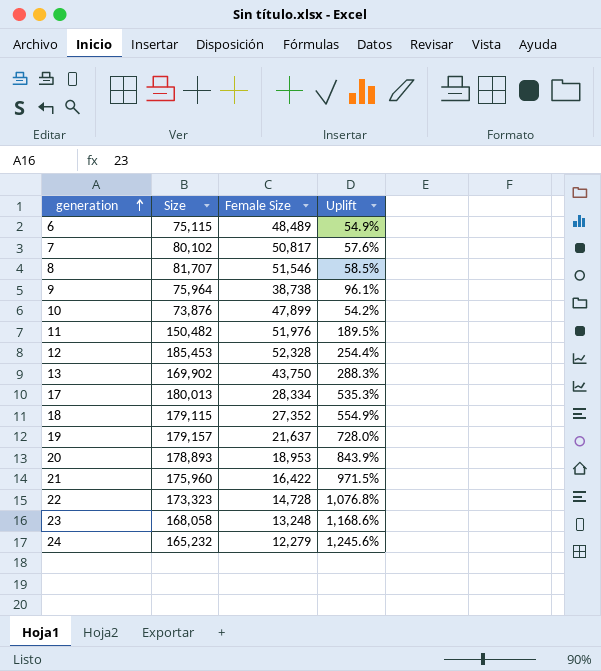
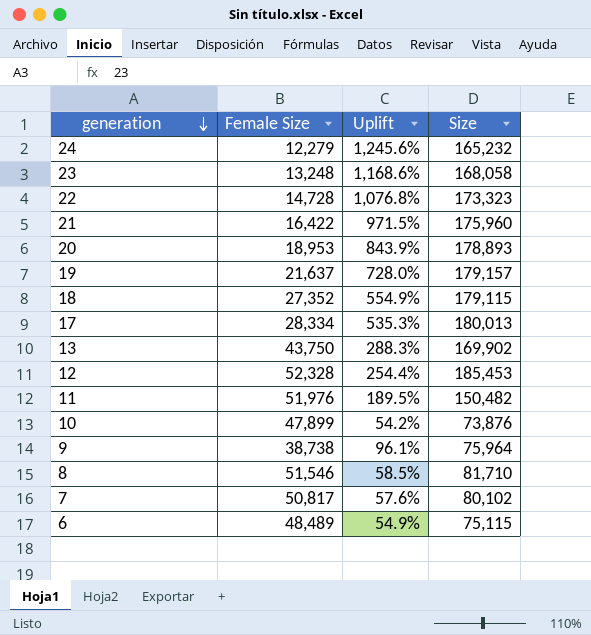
row order: generation ascending -> generation descending
column Size | position: 2 -> 4
8 | Size: 81,707 -> 81,710

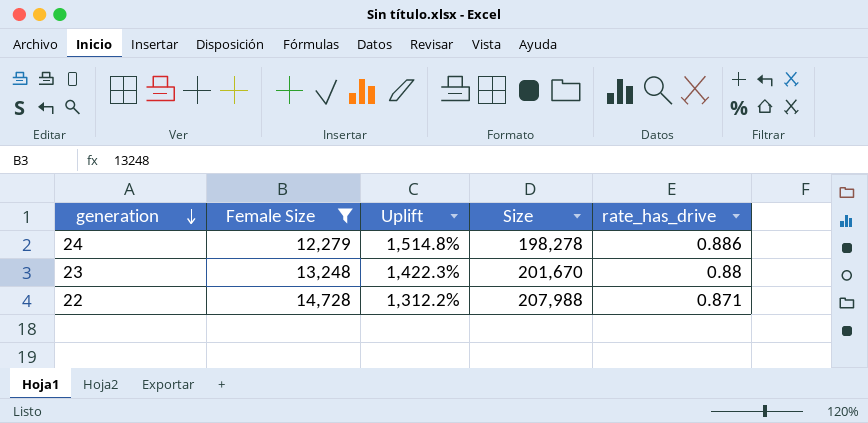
filter: none -> Female Size <= 14,728
column rate_has_drive | position: none -> 5
24 | Uplift: 1,245.6% -> 1,514.8%
24 | Size: 165,232 -> 198,278
23 | Uplift: 1,168.6% -> 1,422.3%
23 | Size: 168,058 -> 201,670
22 | Uplift: 1,076.8% -> 1,312.2%
22 | Size: 173,323 -> 207,988

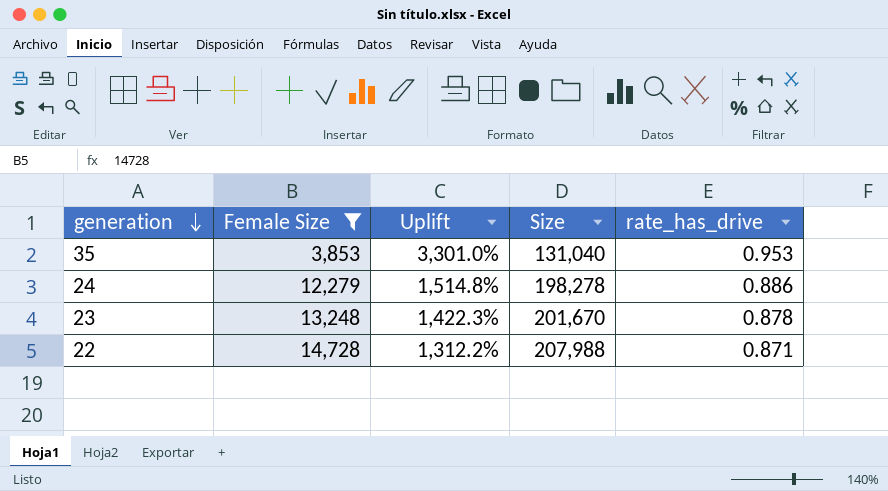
row 35: none -> 3,853 | 3,301.0% | 131,040 | 0.953
23 | rate_has_drive: 0.88 -> 0.878

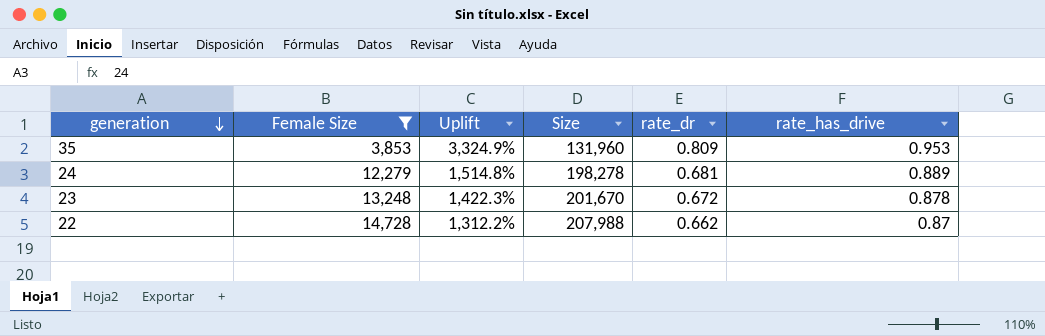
column rate_dr | position: none -> 5
35 | Uplift: 3,301.0% -> 3,324.9%
35 | Size: 131,040 -> 131,960
24 | rate_has_drive: 0.886 -> 0.889
22 | rate_has_drive: 0.871 -> 0.87

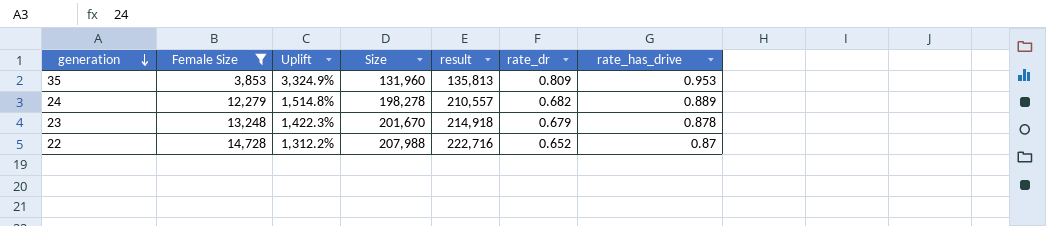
column result | formula: none -> [Female Size] + [Size]
24 | rate_dr: 0.681 -> 0.682
23 | rate_dr: 0.672 -> 0.679
22 | rate_dr: 0.662 -> 0.652

